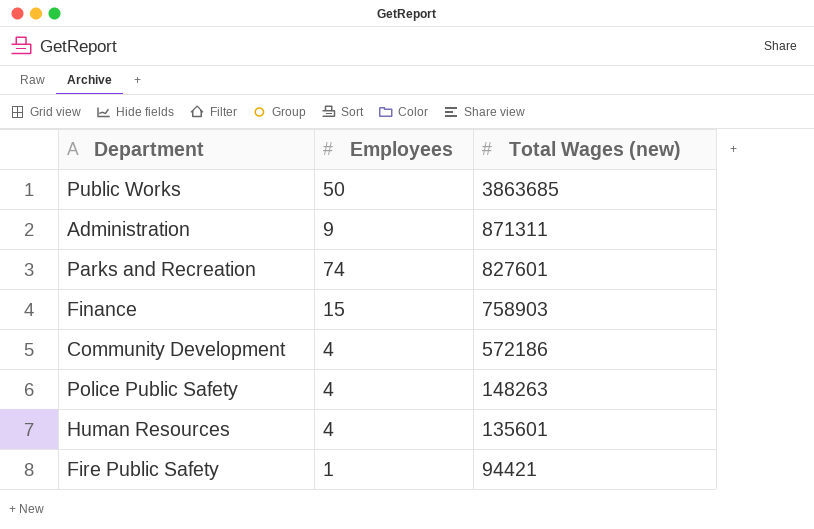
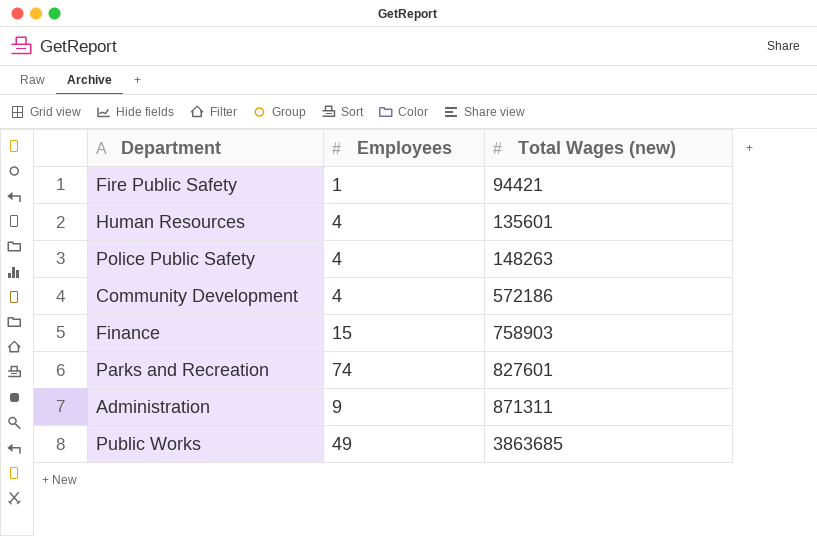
row order: Total Wages (new) descending -> Total Wages (new) ascending
Public Works | Employees: 50 -> 49

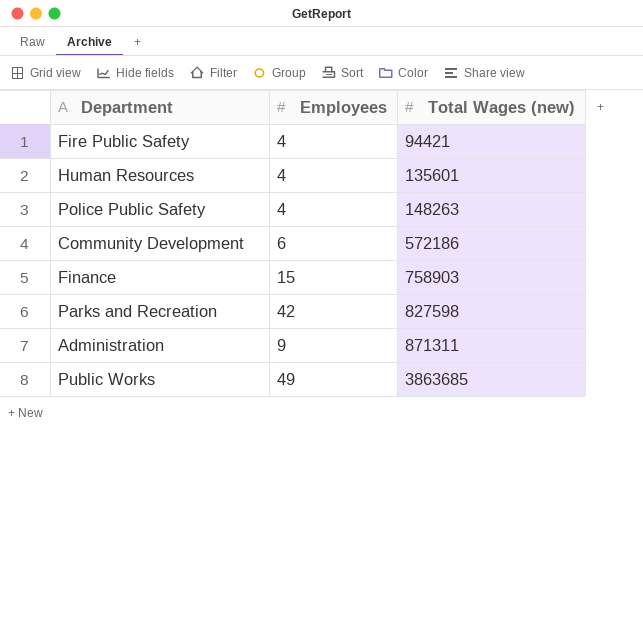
Fire Public Safety | Employees: 1 -> 4
Community Development | Employees: 4 -> 6
Parks and Recreation | Employees: 74 -> 42
Parks and Recreation | Total Wages (new): 827601 -> 827598

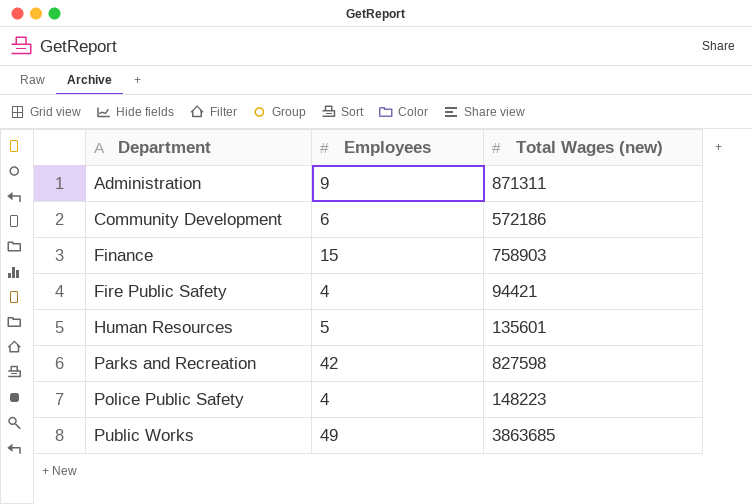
row order: Total Wages (new) ascending -> Department ascending
Human Resources | Employees: 4 -> 5
Police Public Safety | Total Wages (new): 148263 -> 148223

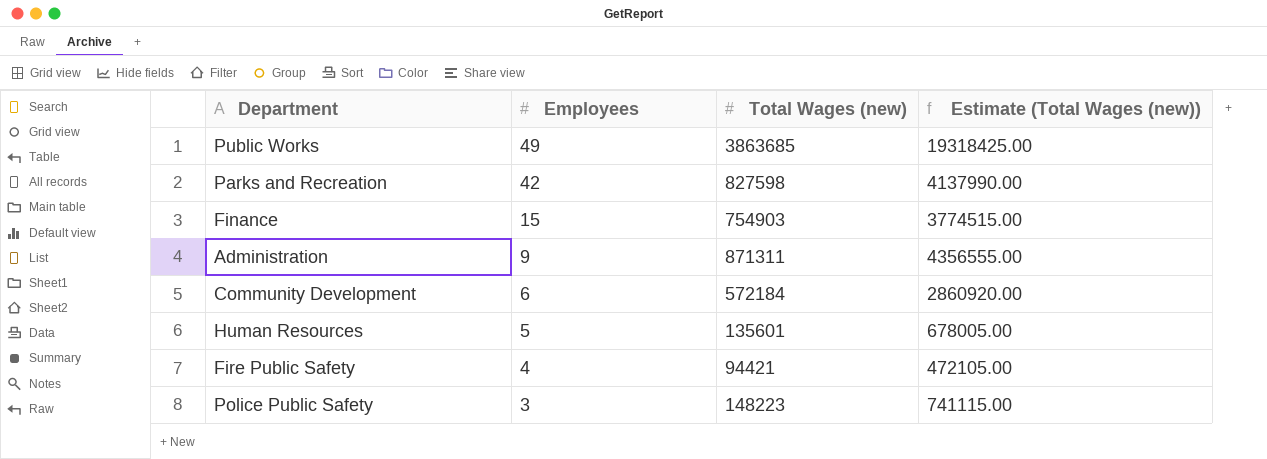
row order: Department ascending -> Employees descending
column Estimate (Total Wages (new)) | formula: none -> [Total Wages (new)] * 5
Finance | Total Wages (new): 758903 -> 754903
Community Development | Total Wages (new): 572186 -> 572184
Police Public Safety | Employees: 4 -> 3

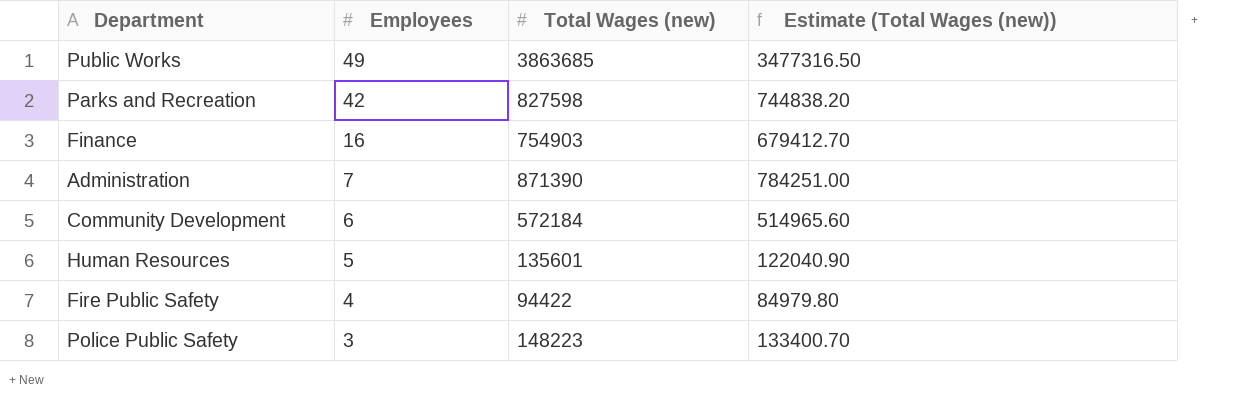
column Estimate (Total Wages (new)) | formula: [Total Wages (new)] * 5 -> [Total Wages (new)] * 0.9
Finance | Employees: 15 -> 16
Administration | Employees: 9 -> 7
Administration | Total Wages (new): 871311 -> 871390
Fire Public Safety | Total Wages (new): 94421 -> 94422

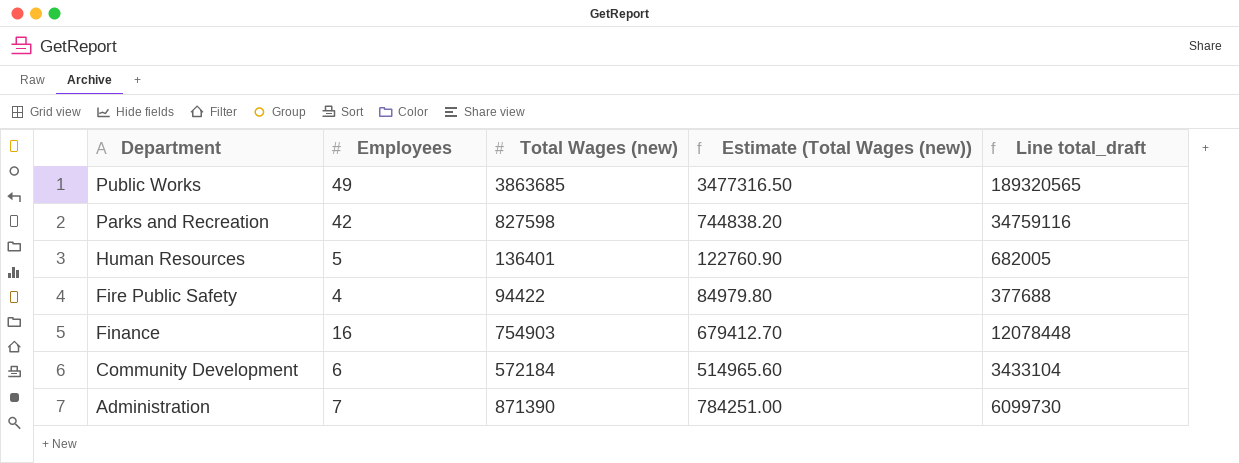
row order: Employees descending -> Department descending
column Line total_draft | formula: none -> [Employees] * [Total Wages (new)]
row Police Public Safety: 3 | 148223 | 133400.70 -> none
Human Resources | Total Wages (new): 135601 -> 136401
Human Resources | Estimate (Total Wages (new)): 122040.90 -> 122760.90

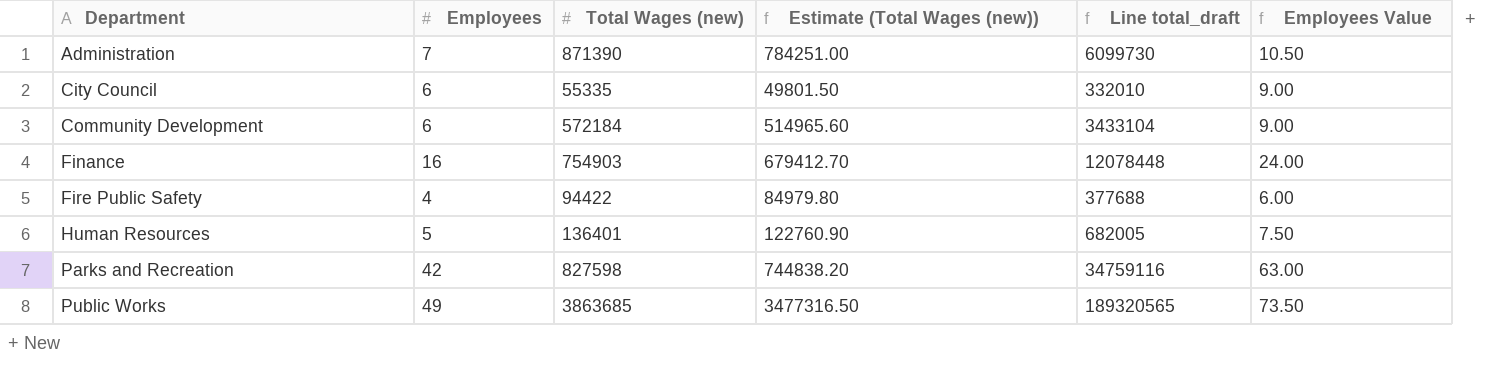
row order: Department descending -> Department ascending
column Employees Value | formula: none -> [Employees] * 1.5
row City Council: none -> 6 | 55335 | 49801.50 | 332010 | 9.00

